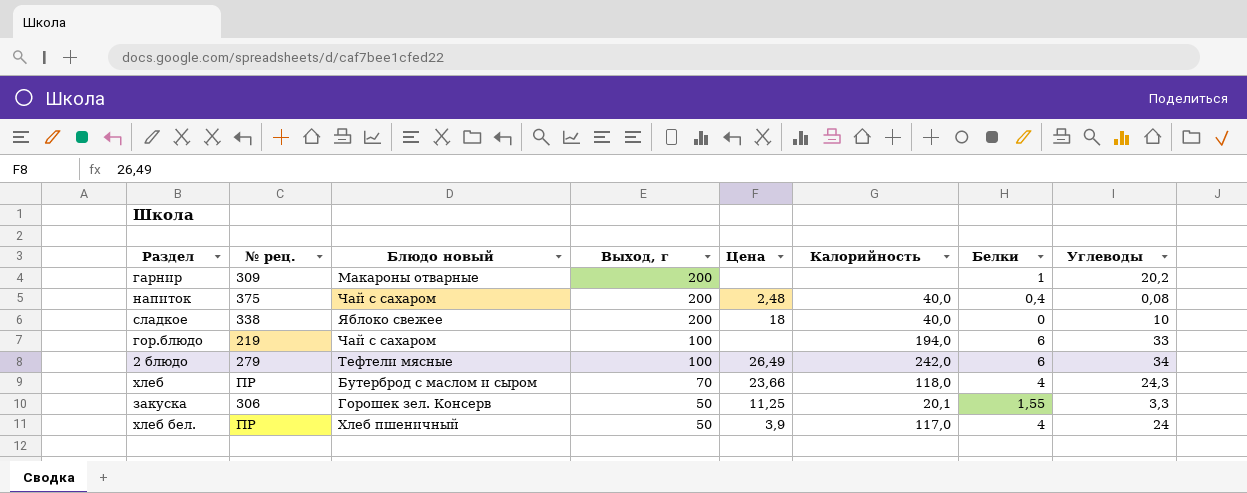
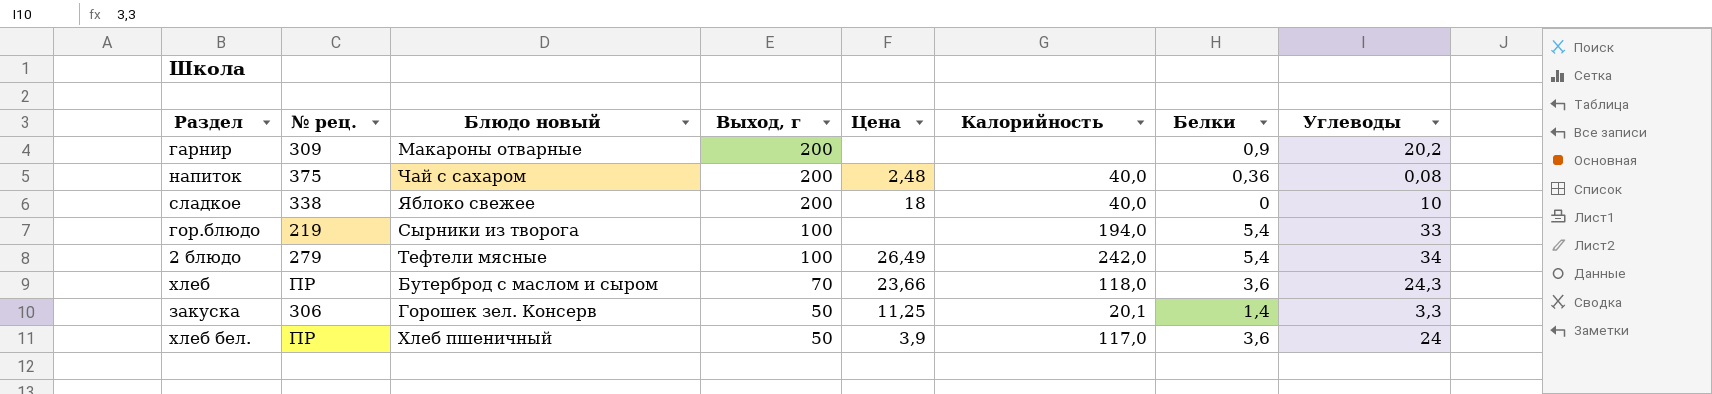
гарнир | Белки: 1 -> 0,9
напиток | Белки: 0,4 -> 0,36
гор.блюдо | Блюдо новый: Чай с сахаром -> Сырники из творога
гор.блюдо | Белки: 6 -> 5,4
2 блюдо | Белки: 6 -> 5,4
хлеб | Белки: 4 -> 3,6
закуска | Белки: 1,55 -> 1,4
хлеб бел. | Белки: 4 -> 3,6

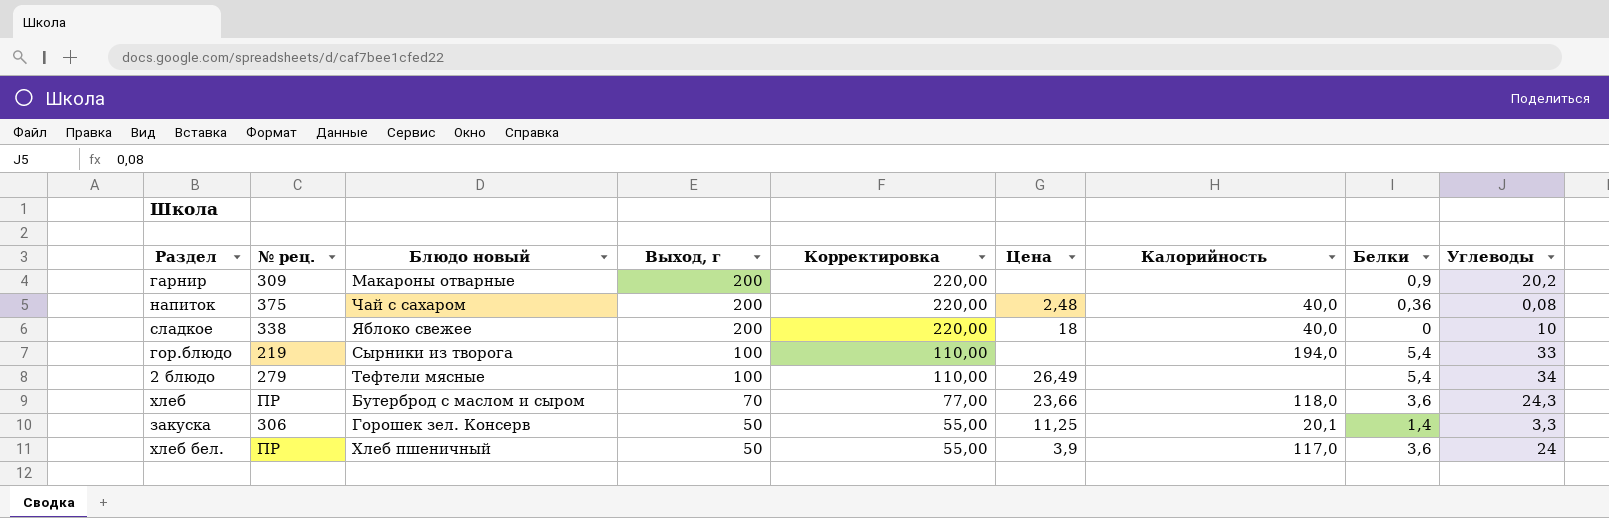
column Корректировка | formula: none -> [Выход, г] * 1,1
2 блюдо | Калорийность: 242,0 -> none

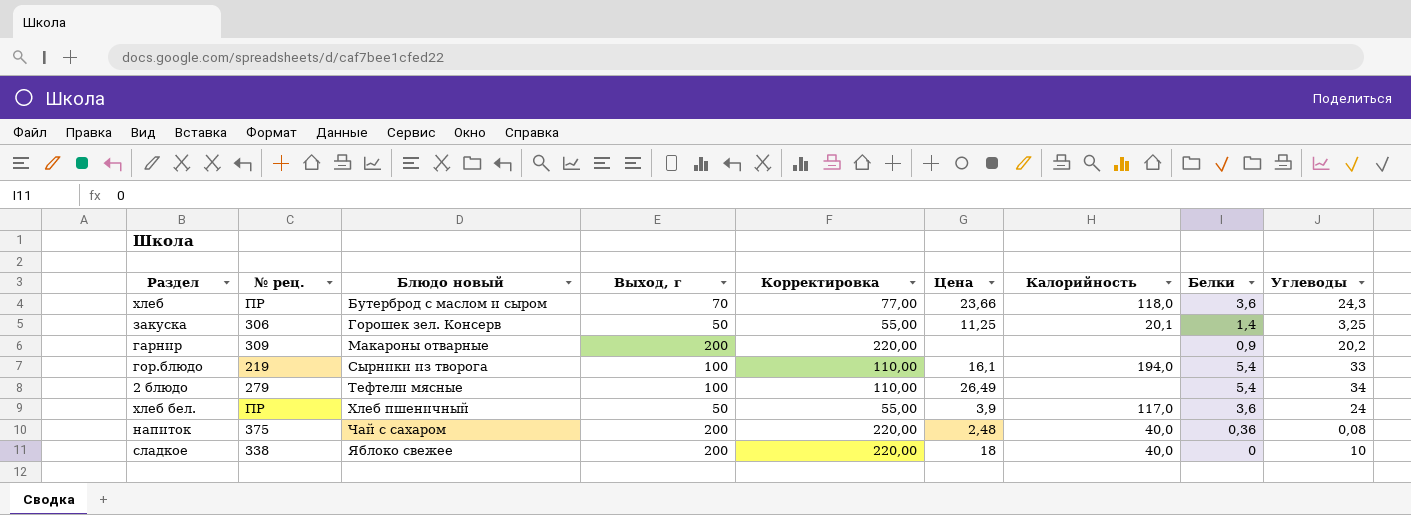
row order: Выход, г descending -> Блюдо новый ascending
закуска | Углеводы: 3,3 -> 3,25
гор.блюдо | Цена: none -> 16,1

